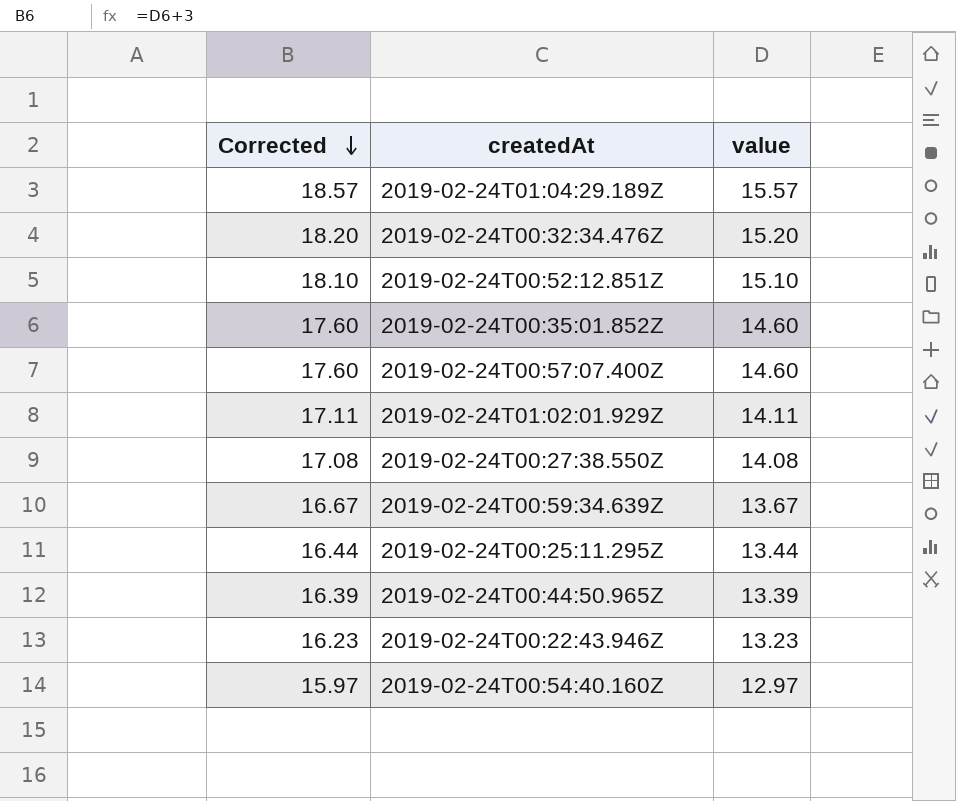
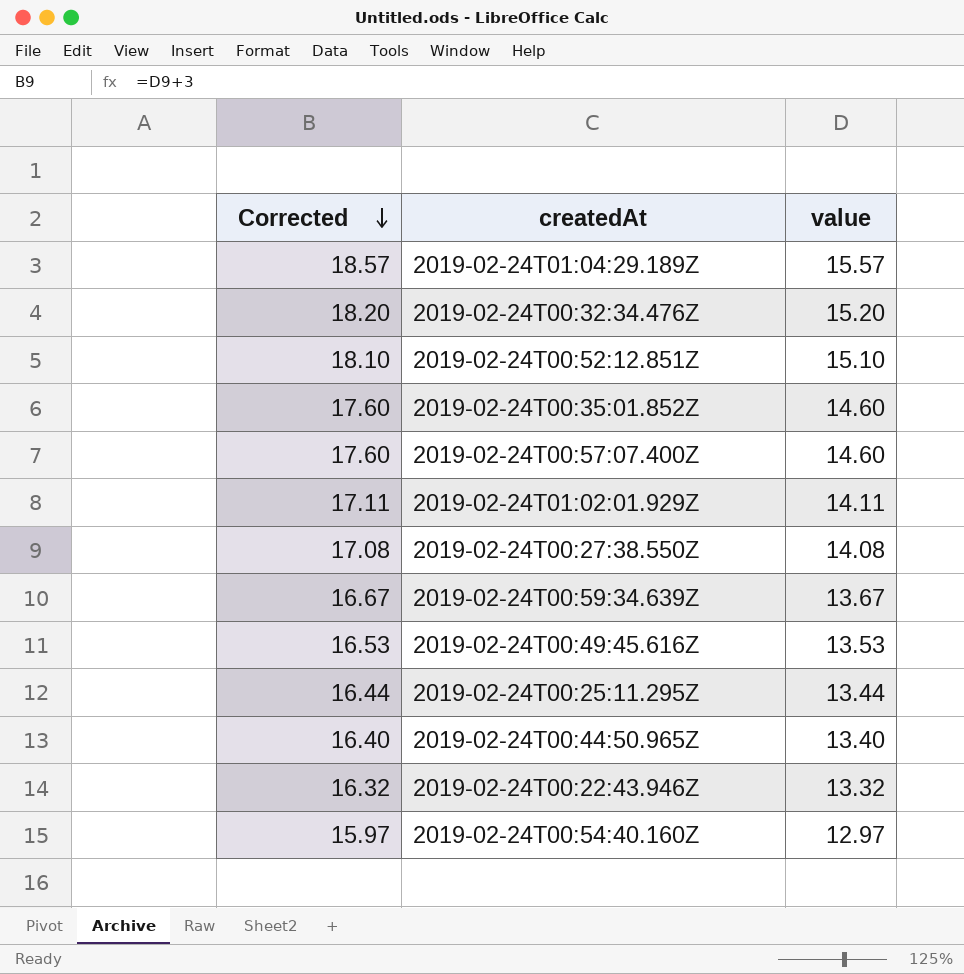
row 2019-02-24T00:49:45.616Z: none -> 16.53 | 13.53
2019-02-24T00:44:50.965Z | Corrected: 16.39 -> 16.40
2019-02-24T00:44:50.965Z | value: 13.39 -> 13.40
2019-02-24T00:22:43.946Z | Corrected: 16.23 -> 16.32
2019-02-24T00:22:43.946Z | value: 13.23 -> 13.32

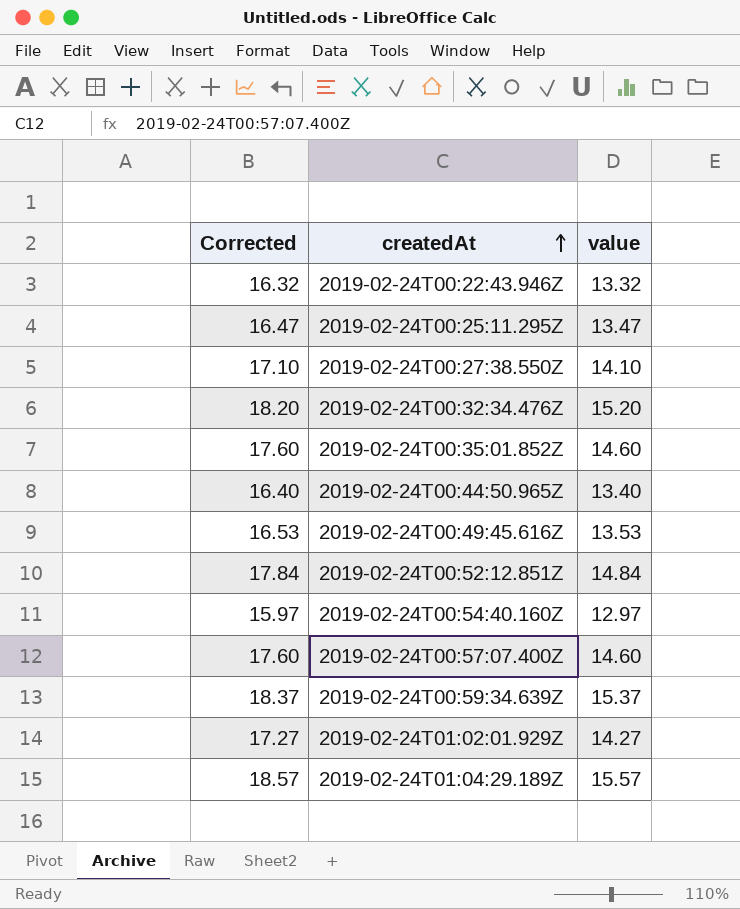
row order: Corrected descending -> createdAt ascending
2019-02-24T00:25:11.295Z | Corrected: 16.44 -> 16.47
2019-02-24T00:25:11.295Z | value: 13.44 -> 13.47
2019-02-24T00:27:38.550Z | Corrected: 17.08 -> 17.10
2019-02-24T00:27:38.550Z | value: 14.08 -> 14.10
2019-02-24T00:52:12.851Z | Corrected: 18.10 -> 17.84
2019-02-24T00:52:12.851Z | value: 15.10 -> 14.84
2019-02-24T00:59:34.639Z | Corrected: 16.67 -> 18.37
2019-02-24T00:59:34.639Z | value: 13.67 -> 15.37
2019-02-24T01:02:01.929Z | Corrected: 17.11 -> 17.27
2019-02-24T01:02:01.929Z | value: 14.11 -> 14.27

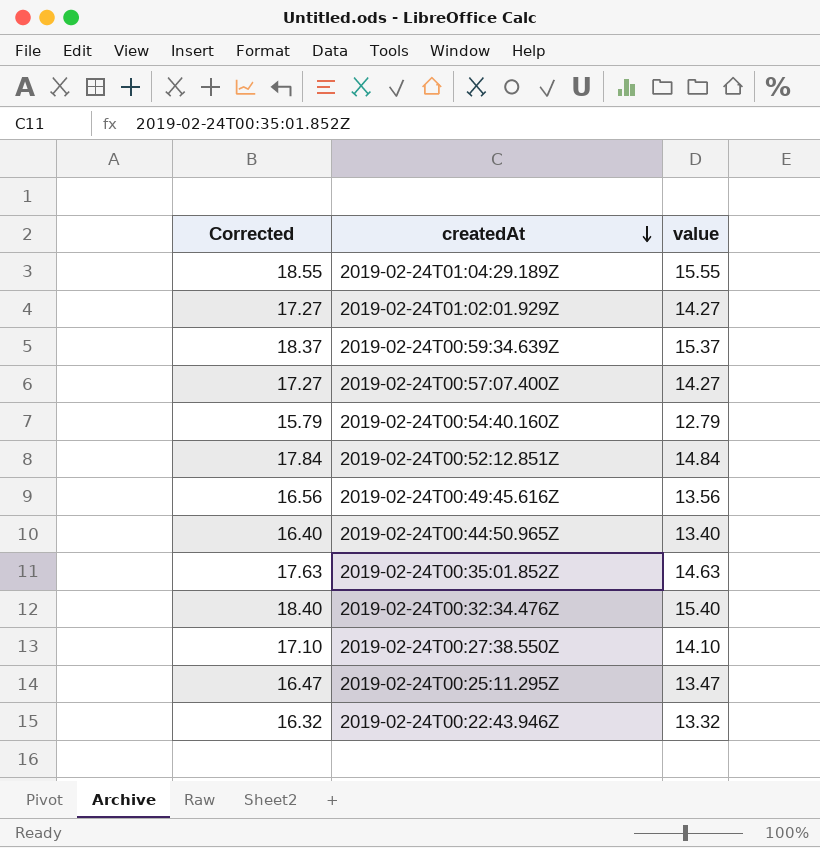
row order: createdAt ascending -> createdAt descending
2019-02-24T01:04:29.189Z | Corrected: 18.57 -> 18.55
2019-02-24T01:04:29.189Z | value: 15.57 -> 15.55
2019-02-24T00:57:07.400Z | Corrected: 17.60 -> 17.27
2019-02-24T00:57:07.400Z | value: 14.60 -> 14.27
2019-02-24T00:54:40.160Z | Corrected: 15.97 -> 15.79
2019-02-24T00:54:40.160Z | value: 12.97 -> 12.79
2019-02-24T00:49:45.616Z | Corrected: 16.53 -> 16.56
2019-02-24T00:49:45.616Z | value: 13.53 -> 13.56
2019-02-24T00:35:01.852Z | Corrected: 17.60 -> 17.63
2019-02-24T00:35:01.852Z | value: 14.60 -> 14.63
2019-02-24T00:32:34.476Z | Corrected: 18.20 -> 18.40
2019-02-24T00:32:34.476Z | value: 15.20 -> 15.40

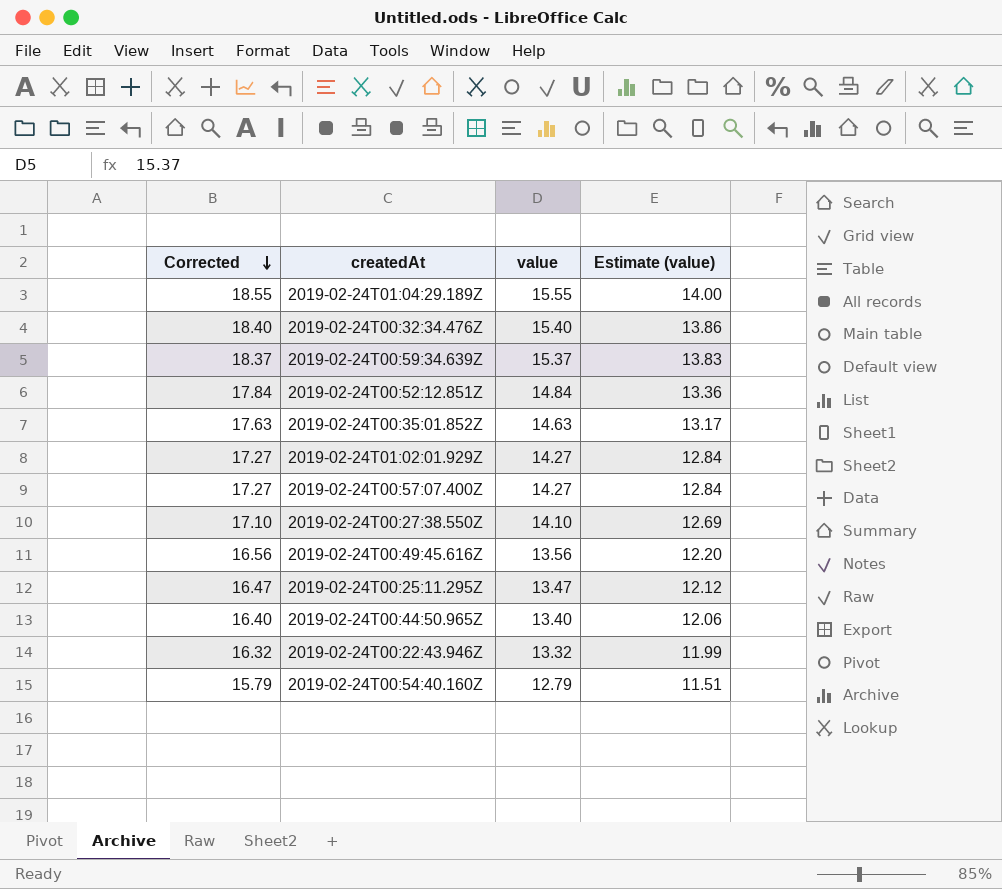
row order: createdAt descending -> Corrected descending
column Estimate (value) | formula: none -> [value] * 0.9

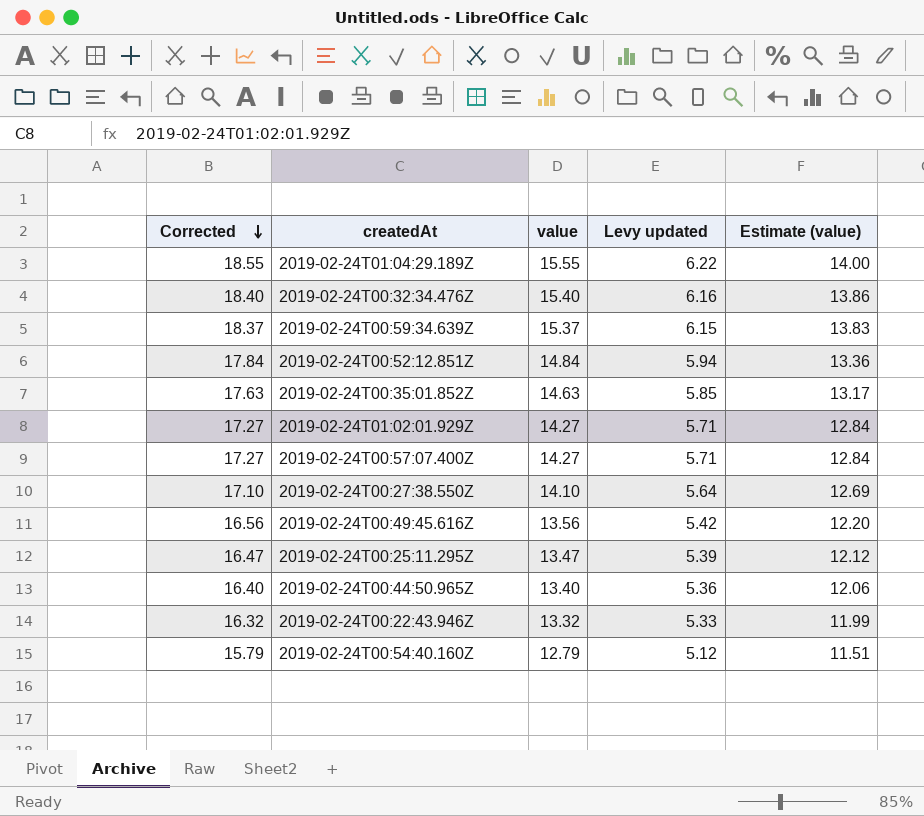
column Levy updated | formula: none -> [value] * 0.4

